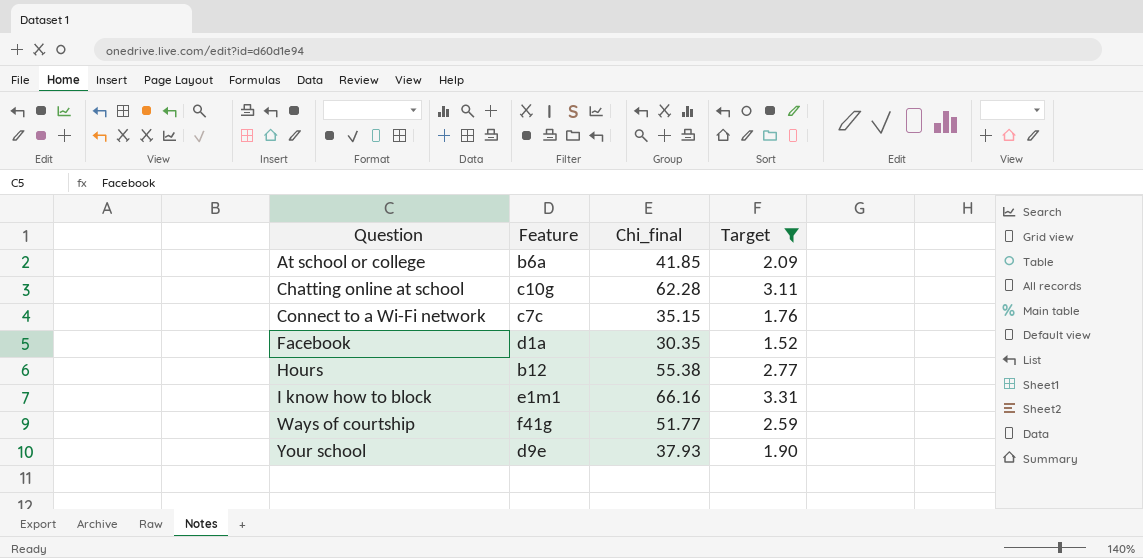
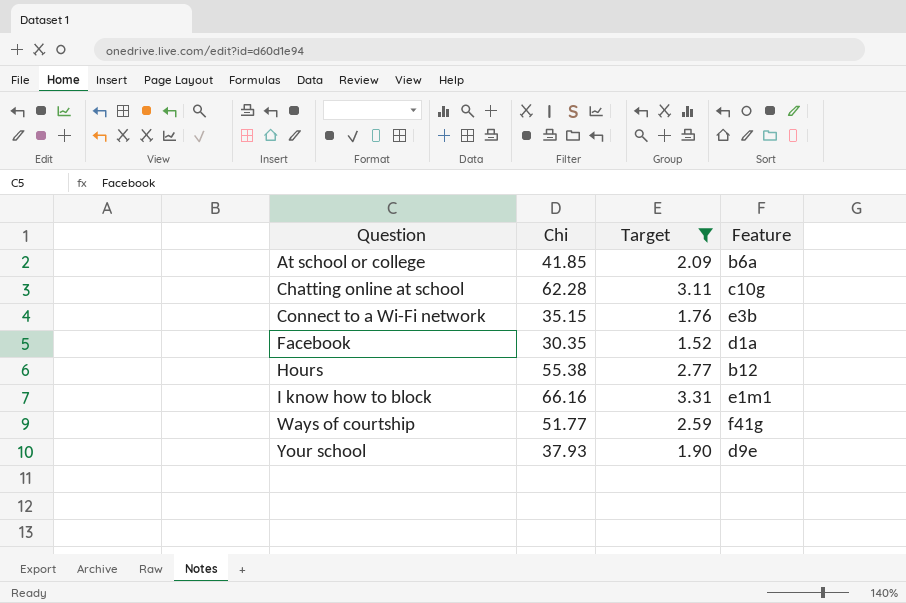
column name: Chi_final -> Chi
column Feature | position: 2 -> 4
Connect to a Wi-Fi network | Feature: c7c -> e3b

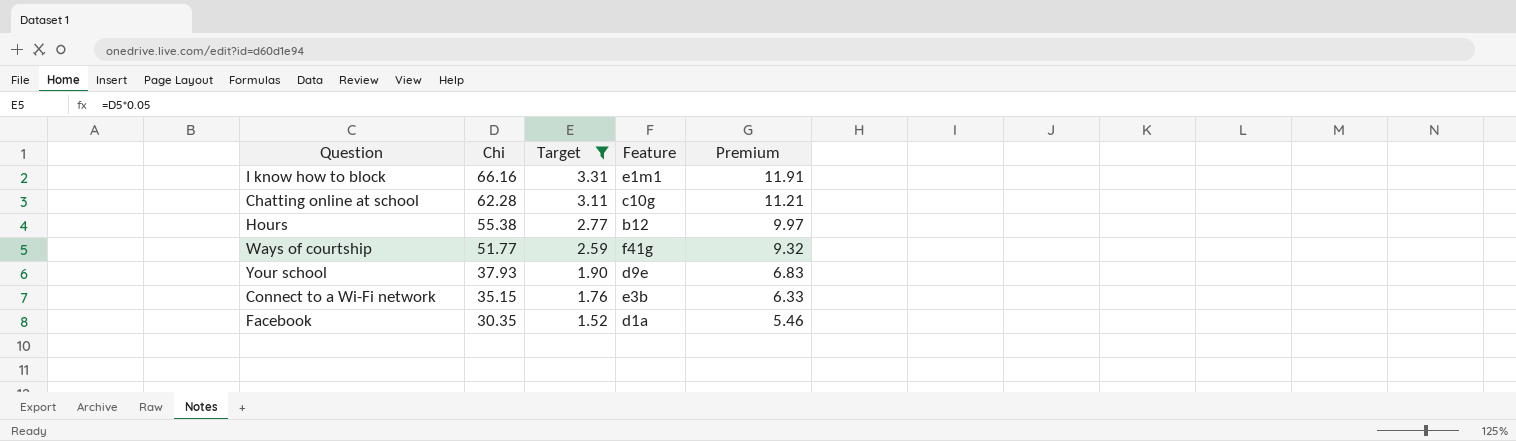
row order: Question ascending -> Chi descending
column Premium | formula: none -> [Chi] * 0.18
row At school or college: 41.85 | 2.09 | b6a -> none

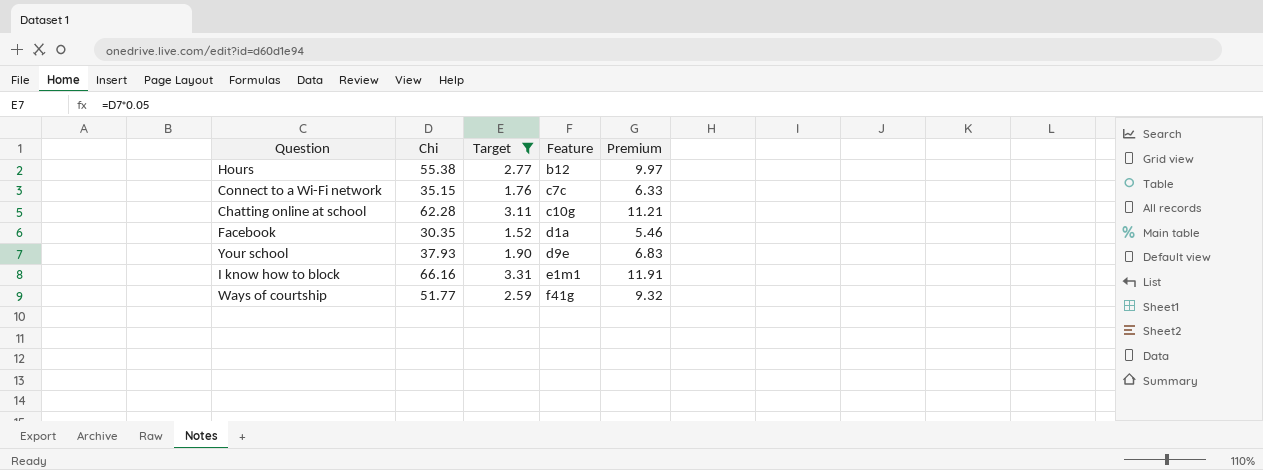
row order: Chi descending -> Feature ascending
Connect to a Wi-Fi network | Feature: e3b -> c7c

